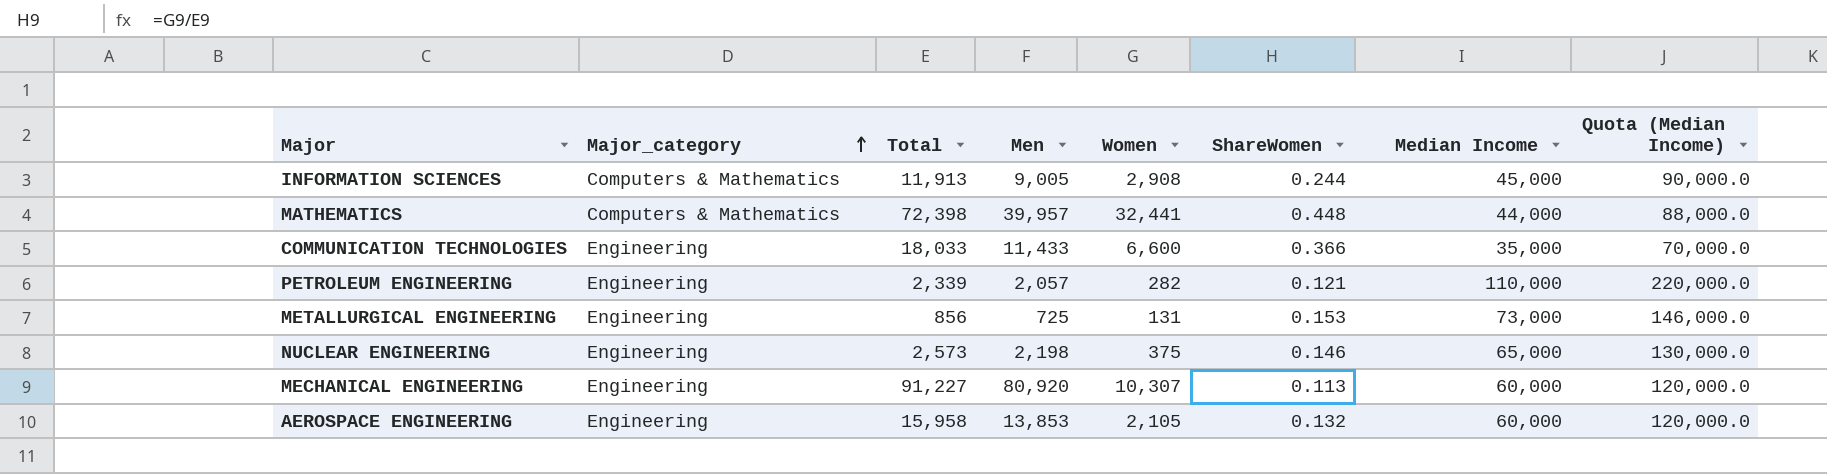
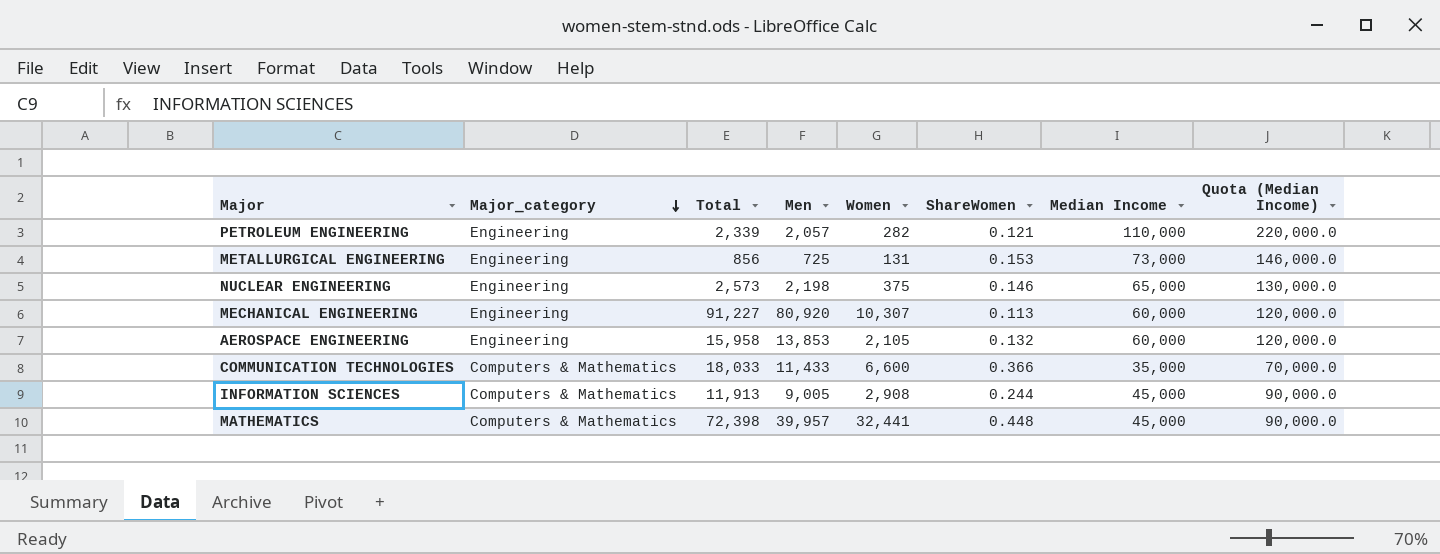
row order: Major_category ascending -> Major_category descending
COMMUNICATION TECHNOLOGIES | Major_category: Engineering -> Computers & Mathematics
MATHEMATICS | Median Income: 44,000 -> 45,000
MATHEMATICS | Quota (Median Income): 88,000.0 -> 90,000.0

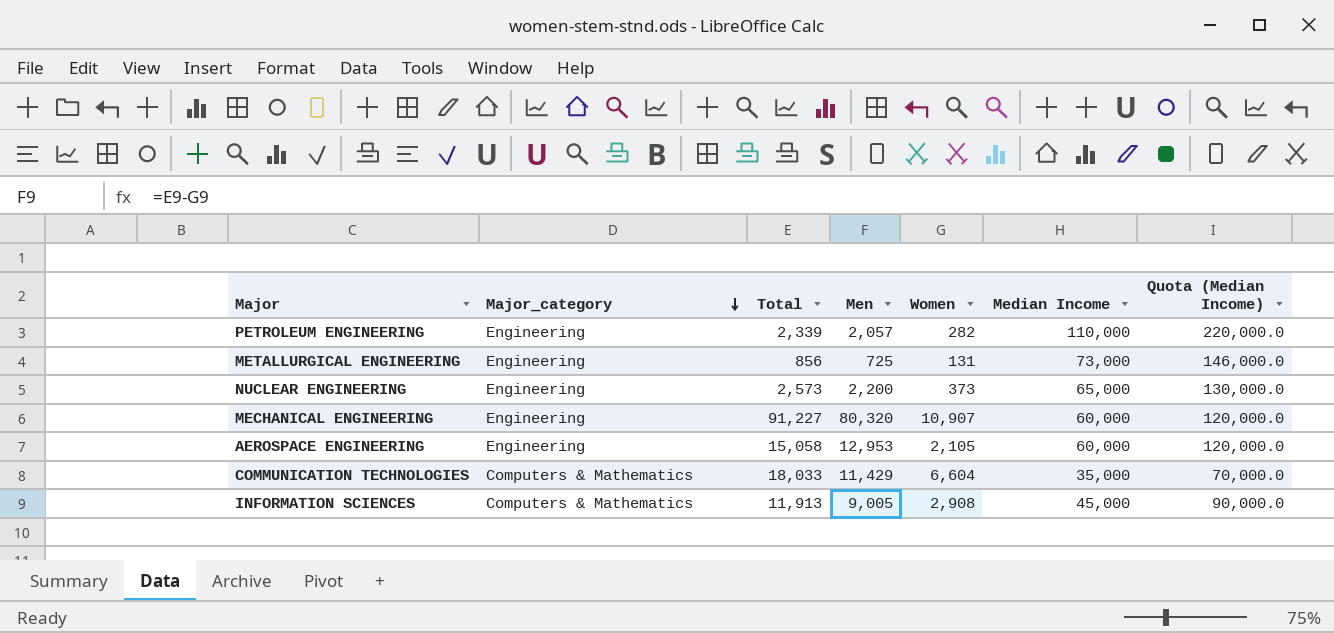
column ShareWomen | formula: [Women] / [Total] -> none
row MATHEMATICS: Computers & Mathematics | 72,398 | 39,957 | 32,441 | 0.448 | 45,000 | 90,000.0 -> none
NUCLEAR ENGINEERING | Men: 2,198 -> 2,200
NUCLEAR ENGINEERING | Women: 375 -> 373
MECHANICAL ENGINEERING | Men: 80,920 -> 80,320
MECHANICAL ENGINEERING | Women: 10,307 -> 10,907
AEROSPACE ENGINEERING | Total: 15,958 -> 15,058
AEROSPACE ENGINEERING | Men: 13,853 -> 12,953
COMMUNICATION TECHNOLOGIES | Men: 11,433 -> 11,429
COMMUNICATION TECHNOLOGIES | Women: 6,600 -> 6,604

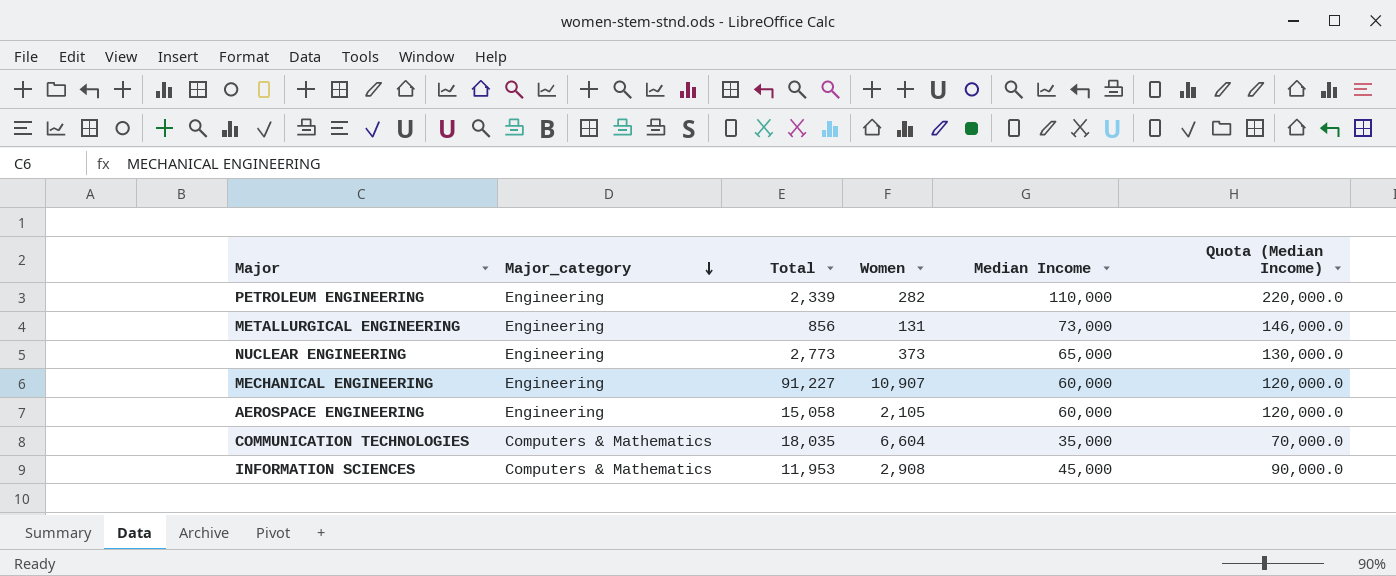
column Men | formula: [Total] - [Women] -> none
NUCLEAR ENGINEERING | Total: 2,573 -> 2,773
COMMUNICATION TECHNOLOGIES | Total: 18,033 -> 18,035
INFORMATION SCIENCES | Total: 11,913 -> 11,953

